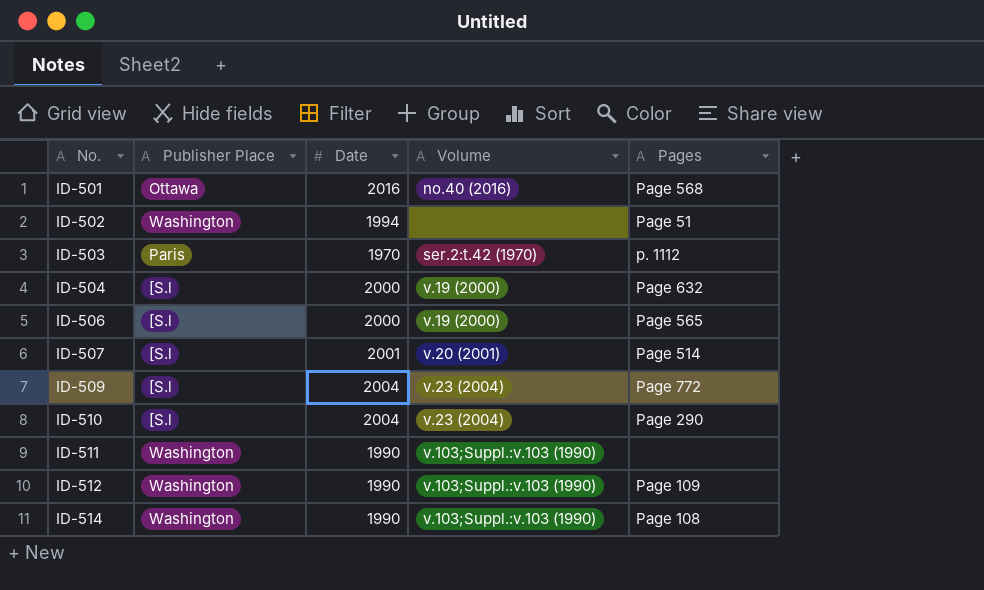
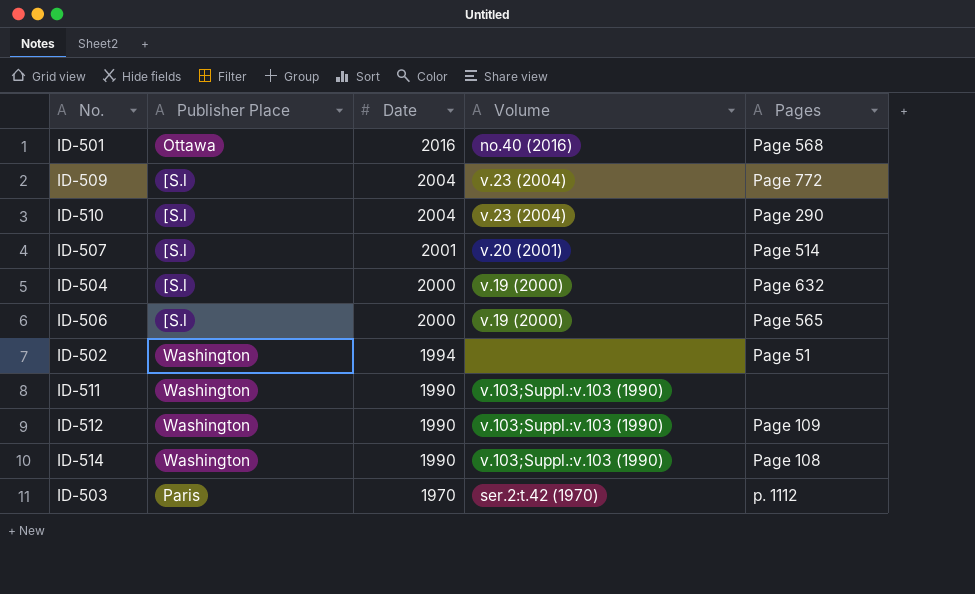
row order: No. ascending -> Date descending

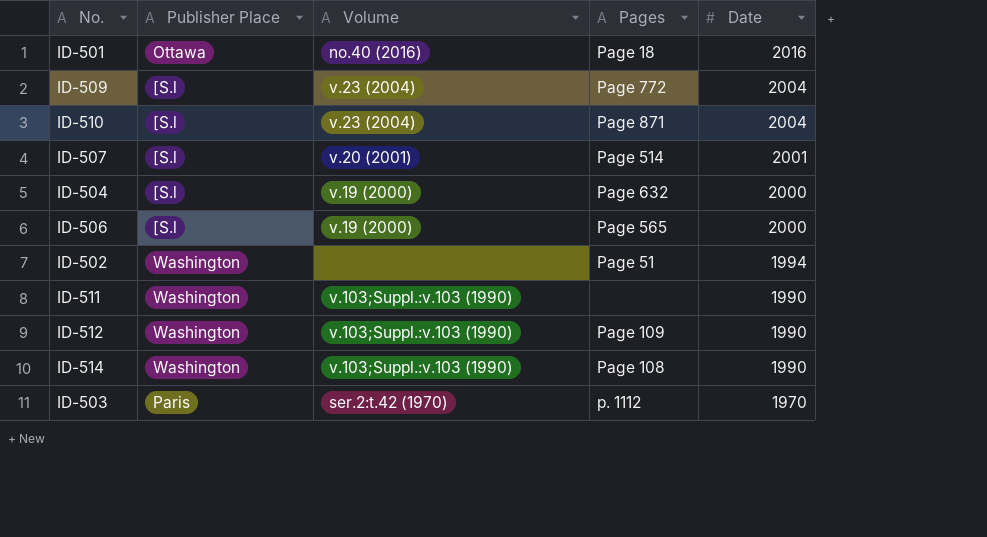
column Date | position: 3 -> 5
ID-501 | Pages: Page 568 -> Page 18
ID-510 | Pages: Page 290 -> Page 871

